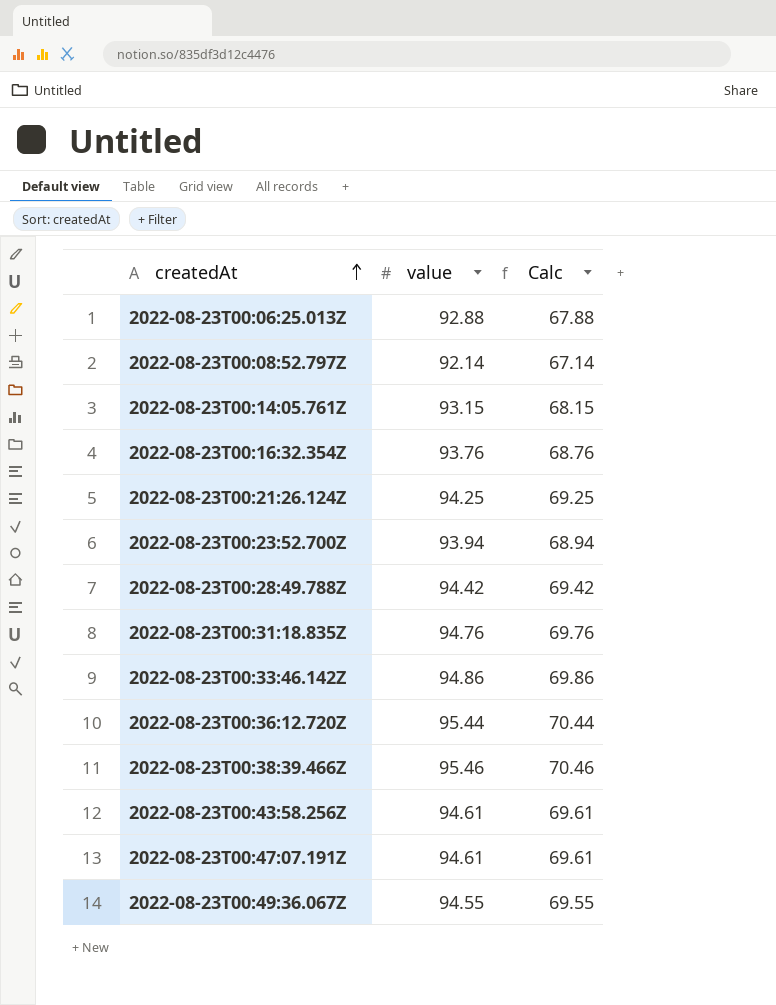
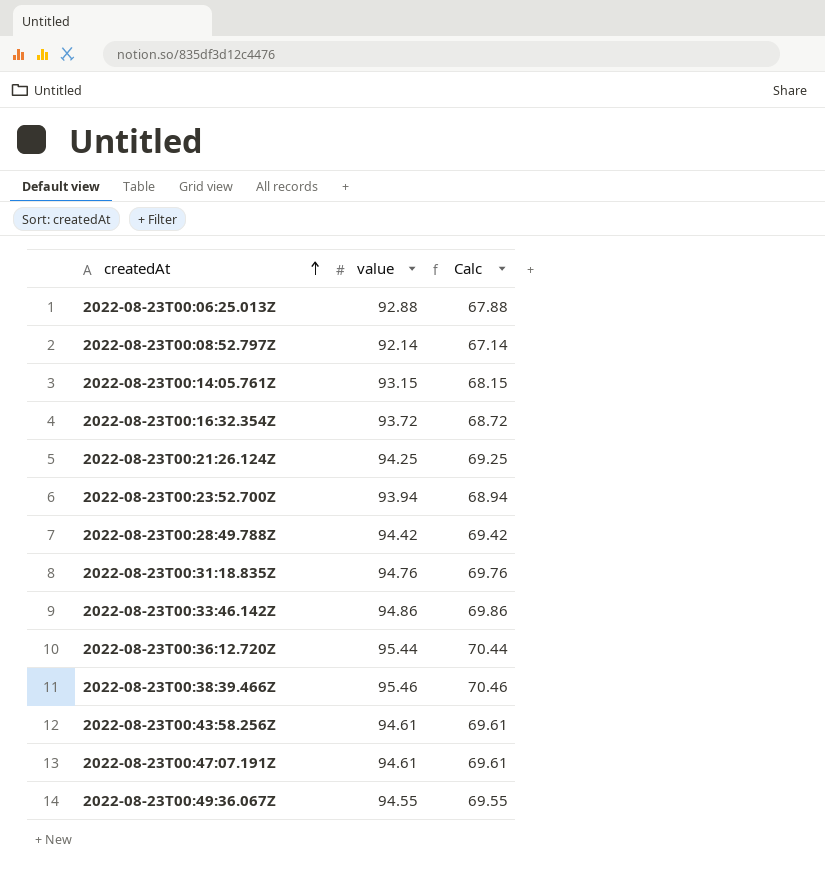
2022-08-23T00:16:32.354Z | value: 93.76 -> 93.72
2022-08-23T00:16:32.354Z | Calc: 68.76 -> 68.72

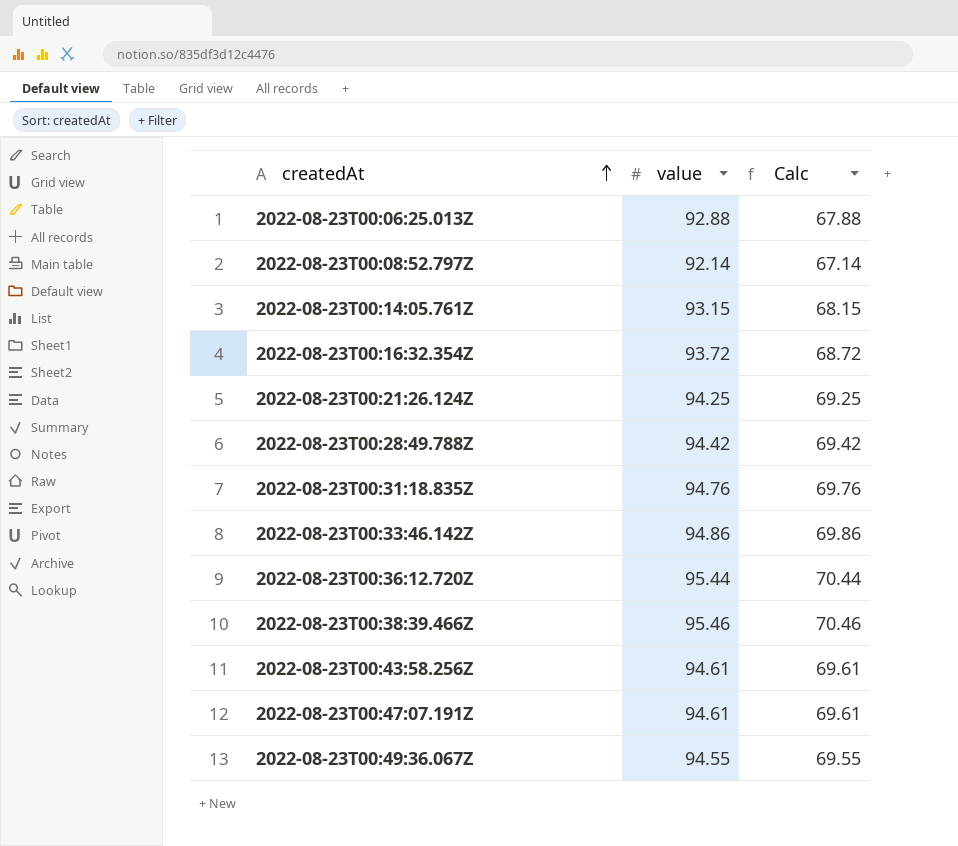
row 2022-08-23T00:23:52.700Z: 93.94 | 68.94 -> none

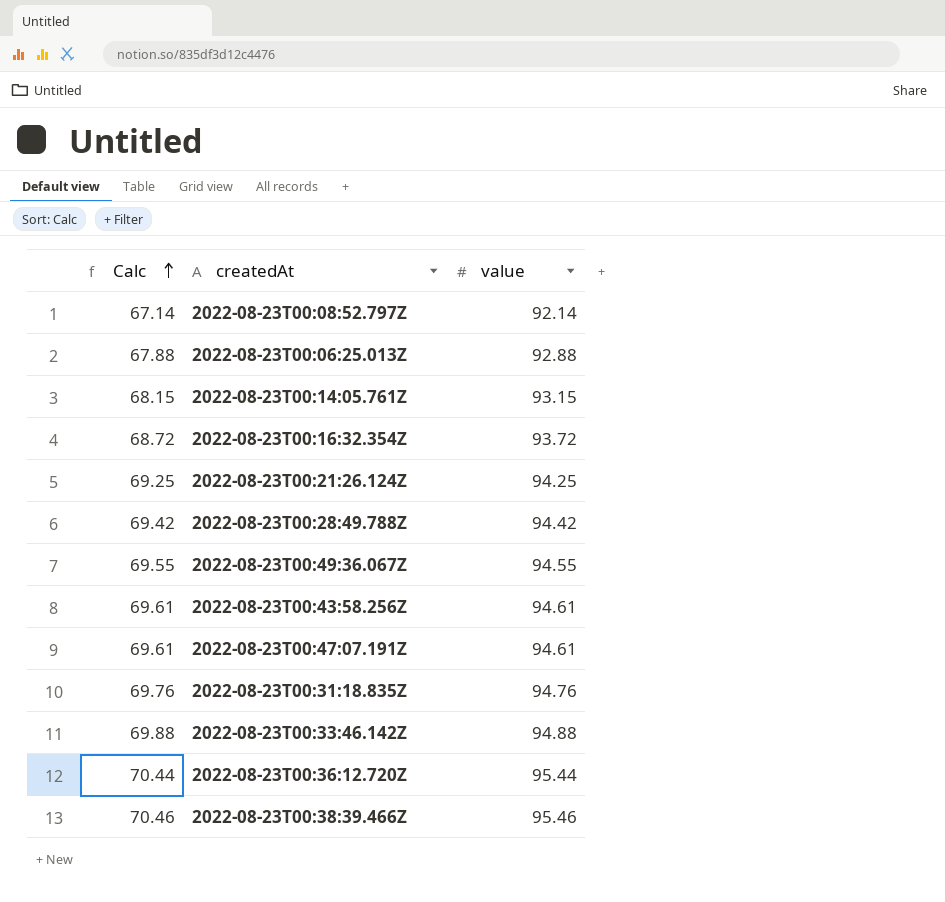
row order: createdAt ascending -> Calc ascending
column Calc | position: 3 -> 1
2022-08-23T00:33:46.142Z | Calc: 69.86 -> 69.88
2022-08-23T00:33:46.142Z | value: 94.86 -> 94.88

